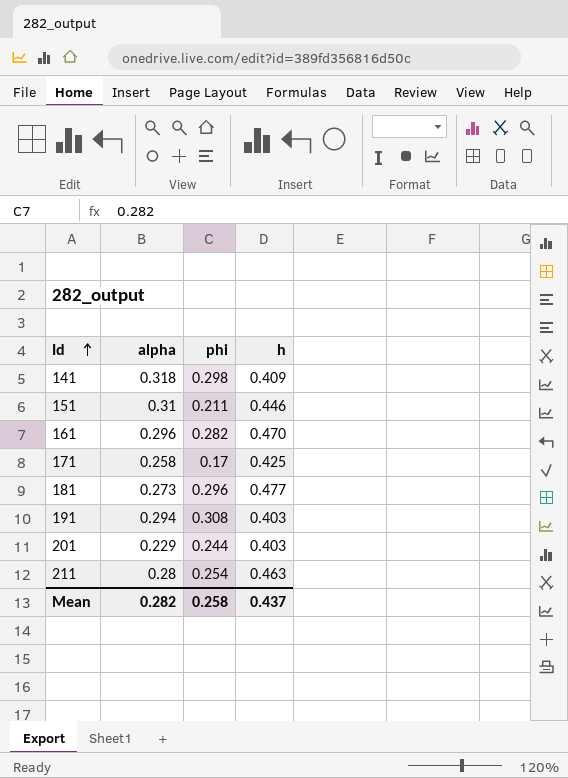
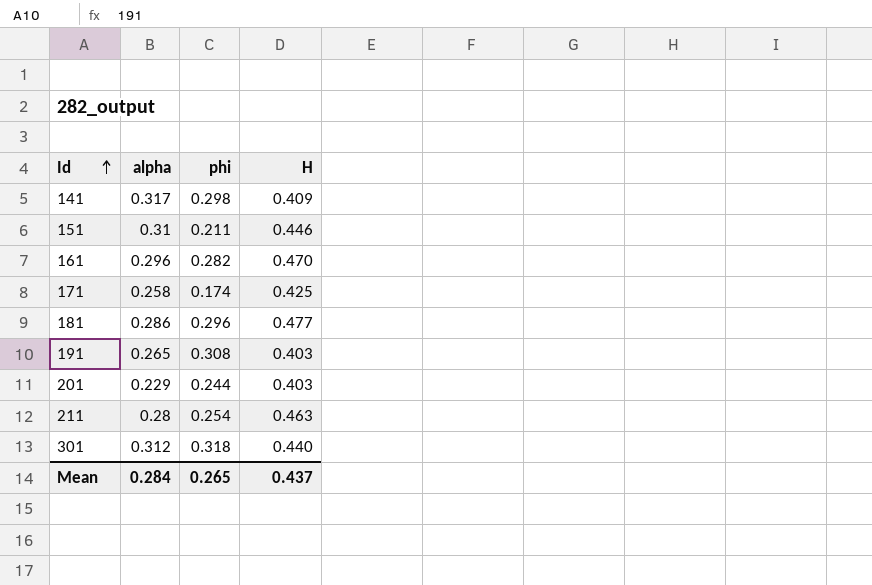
column name: h -> H
141 | alpha: 0.318 -> 0.317
171 | phi: 0.17 -> 0.174
181 | alpha: 0.273 -> 0.286
191 | alpha: 0.294 -> 0.265
row 301: none -> 0.312 | 0.318 | 0.440
Mean | alpha: 0.282 -> 0.284
Mean | phi: 0.258 -> 0.265

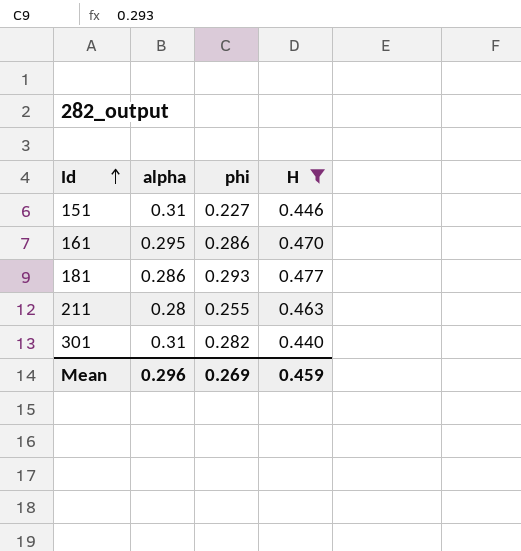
filter: none -> H >= 0.440
151 | phi: 0.211 -> 0.227
161 | alpha: 0.296 -> 0.295
161 | phi: 0.282 -> 0.286
181 | phi: 0.296 -> 0.293
211 | phi: 0.254 -> 0.255
301 | alpha: 0.312 -> 0.31
301 | phi: 0.318 -> 0.282
Mean | alpha: 0.284 -> 0.296
Mean | phi: 0.265 -> 0.269
Mean | H: 0.437 -> 0.459

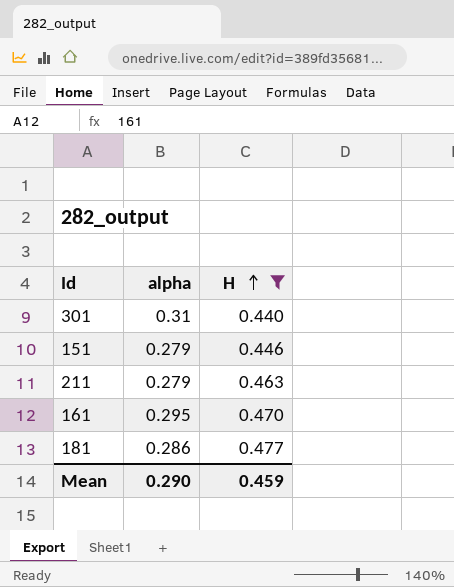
row order: Id ascending -> H ascending
column phi | position: 3 -> none
151 | alpha: 0.31 -> 0.279
211 | alpha: 0.28 -> 0.279
Mean | alpha: 0.296 -> 0.290

